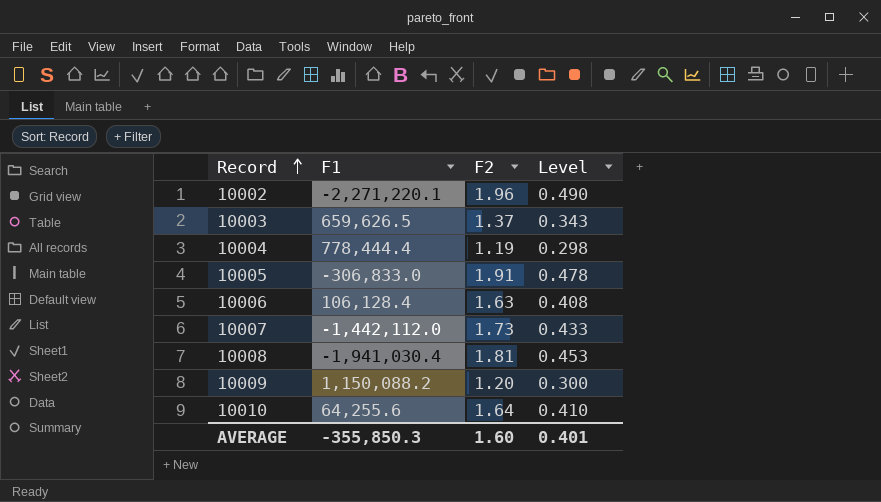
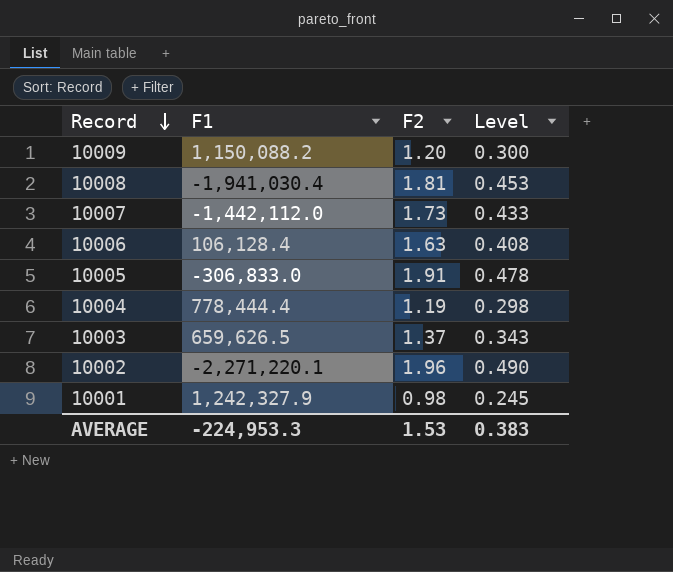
row order: Record ascending -> Record descending
row 10010: 64,255.6 | 1.64 | 0.410 -> none
row 10001: none -> 1,242,327.9 | 0.98 | 0.245
AVERAGE | F1: -355,850.3 -> -224,953.3
AVERAGE | F2: 1.60 -> 1.53
AVERAGE | Level: 0.401 -> 0.383

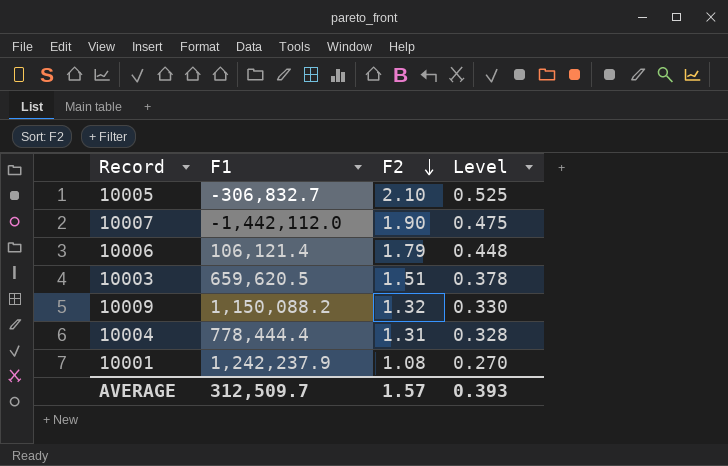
row order: Record descending -> F2 descending
row 10008: -1,941,030.4 | 1.81 | 0.453 -> none
row 10002: -2,271,220.1 | 1.96 | 0.490 -> none
10005 | F1: -306,833.0 -> -306,832.7
10005 | F2: 1.91 -> 2.10
10005 | Level: 0.478 -> 0.525
10007 | F2: 1.73 -> 1.90
10007 | Level: 0.433 -> 0.475
10006 | F1: 106,128.4 -> 106,121.4
10006 | F2: 1.63 -> 1.79
10006 | Level: 0.408 -> 0.448
10003 | F1: 659,626.5 -> 659,620.5
10003 | F2: 1.37 -> 1.51
10003 | Level: 0.343 -> 0.378
10009 | F2: 1.20 -> 1.32
10009 | Level: 0.300 -> 0.330
10004 | F2: 1.19 -> 1.31
10004 | Level: 0.298 -> 0.328
10001 | F1: 1,242,327.9 -> 1,242,237.9
10001 | F2: 0.98 -> 1.08
10001 | Level: 0.245 -> 0.270
AVERAGE | F1: -224,953.3 -> 312,509.7
AVERAGE | F2: 1.53 -> 1.57
AVERAGE | Level: 0.383 -> 0.393

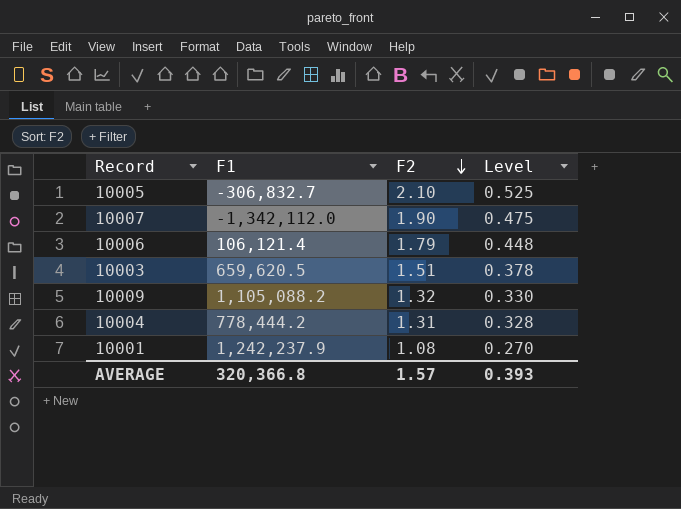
10007 | F1: -1,442,112.0 -> -1,342,112.0
10009 | F1: 1,150,088.2 -> 1,105,088.2
10004 | F1: 778,444.4 -> 778,444.2
AVERAGE | F1: 312,509.7 -> 320,366.8

